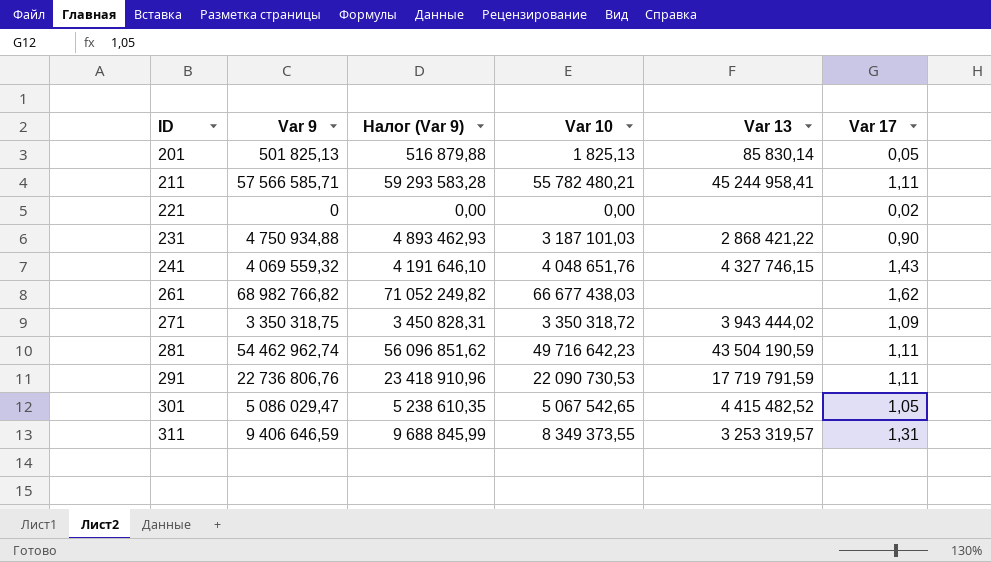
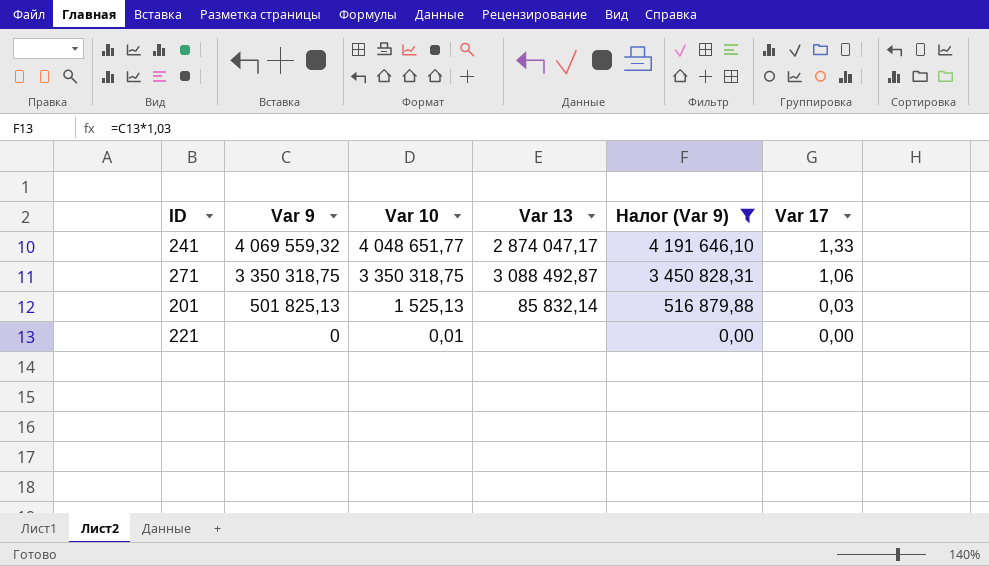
filter: none -> Налог (Var 9) <= 4 191 646,10
row order: ID ascending -> Var 9 descending
column Налог (Var 9) | position: 3 -> 5
241 | Var 10: 4 048 651,76 -> 4 048 651,77
241 | Var 13: 4 327 746,15 -> 2 874 047,17
241 | Var 17: 1,43 -> 1,33
271 | Var 10: 3 350 318,72 -> 3 350 318,75
271 | Var 13: 3 943 444,02 -> 3 088 492,87
271 | Var 17: 1,09 -> 1,06
201 | Var 10: 1 825,13 -> 1 525,13
201 | Var 13: 85 830,14 -> 85 832,14
201 | Var 17: 0,05 -> 0,03
221 | Var 10: 0,00 -> 0,01
221 | Var 17: 0,02 -> 0,00

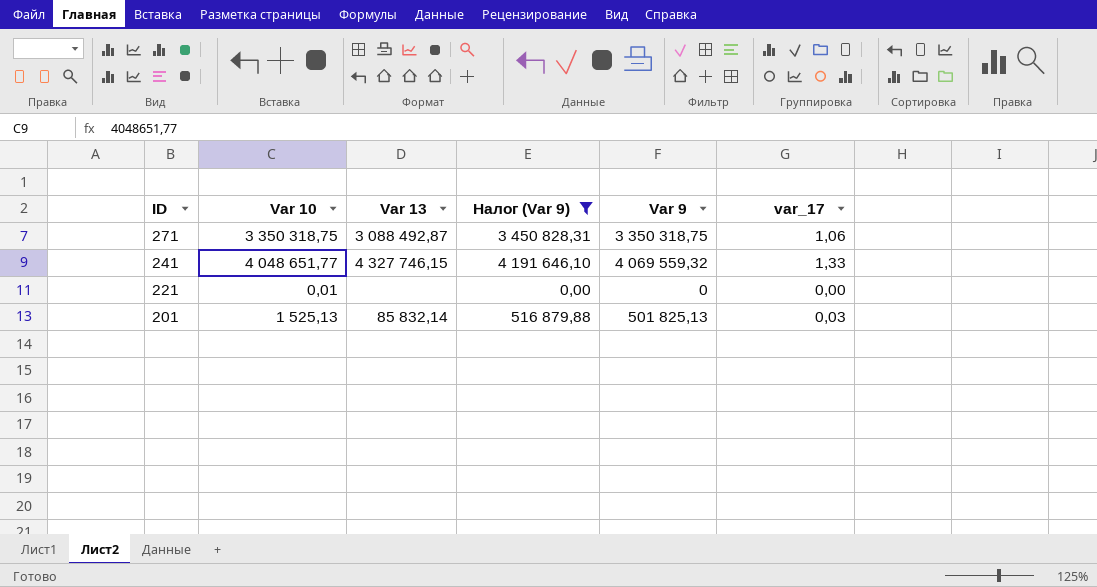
row order: Var 9 descending -> ID descending
column Var 9 | position: 2 -> 5
column name: Var 17 -> var_17
241 | Var 13: 2 874 047,17 -> 4 327 746,15

